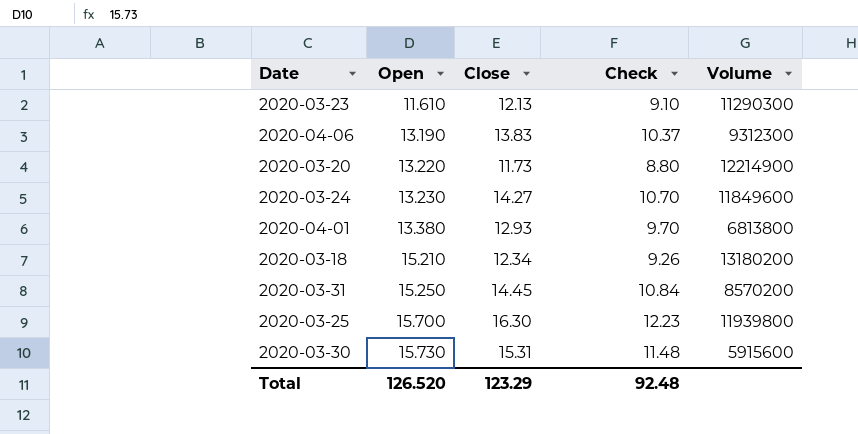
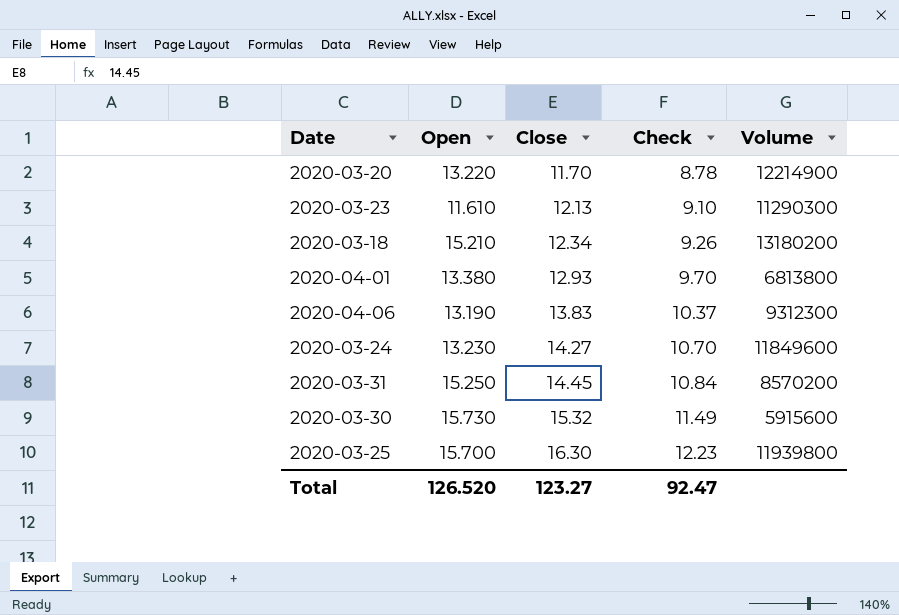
row order: Open ascending -> Close ascending
2020-03-20 | Close: 11.73 -> 11.70
2020-03-20 | Check: 8.80 -> 8.78
2020-03-30 | Close: 15.31 -> 15.32
2020-03-30 | Check: 11.48 -> 11.49
Total | Close: 123.29 -> 123.27
Total | Check: 92.48 -> 92.47

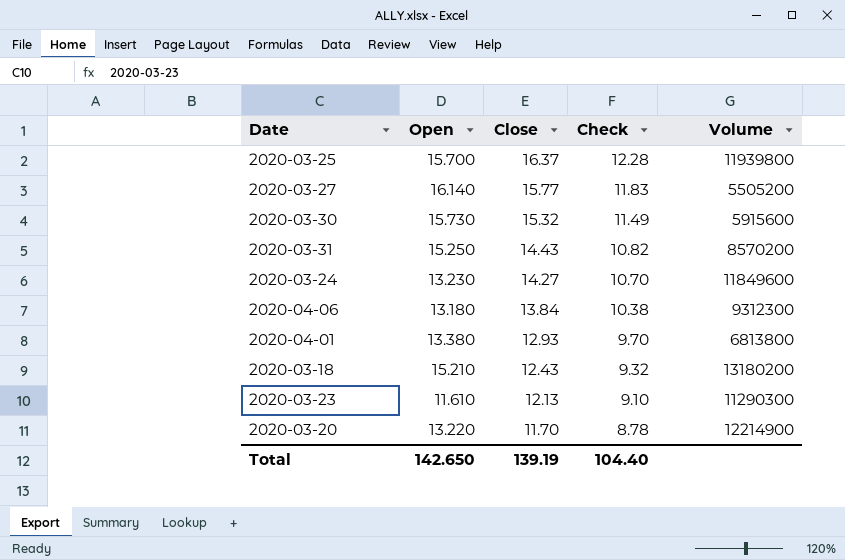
row order: Close ascending -> Close descending
2020-03-25 | Close: 16.30 -> 16.37
2020-03-25 | Check: 12.23 -> 12.28
row 2020-03-27: none -> 16.140 | 15.77 | 11.83 | 5505200
2020-03-31 | Close: 14.45 -> 14.43
2020-03-31 | Check: 10.84 -> 10.82
2020-04-06 | Open: 13.190 -> 13.180
2020-04-06 | Close: 13.83 -> 13.84
2020-04-06 | Check: 10.37 -> 10.38
2020-03-18 | Close: 12.34 -> 12.43
2020-03-18 | Check: 9.26 -> 9.32
Total | Open: 126.520 -> 142.650
Total | Close: 123.27 -> 139.19
Total | Check: 92.47 -> 104.40

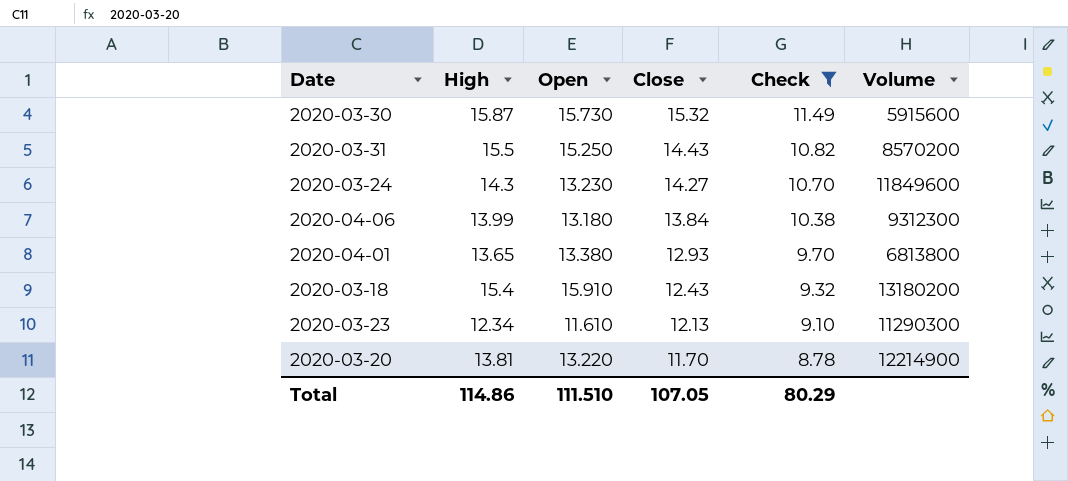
filter: none -> Check <= 11.49
column High | position: none -> 2
2020-03-18 | Open: 15.210 -> 15.910
Total | Open: 142.650 -> 111.510
Total | Close: 139.19 -> 107.05
Total | Check: 104.40 -> 80.29

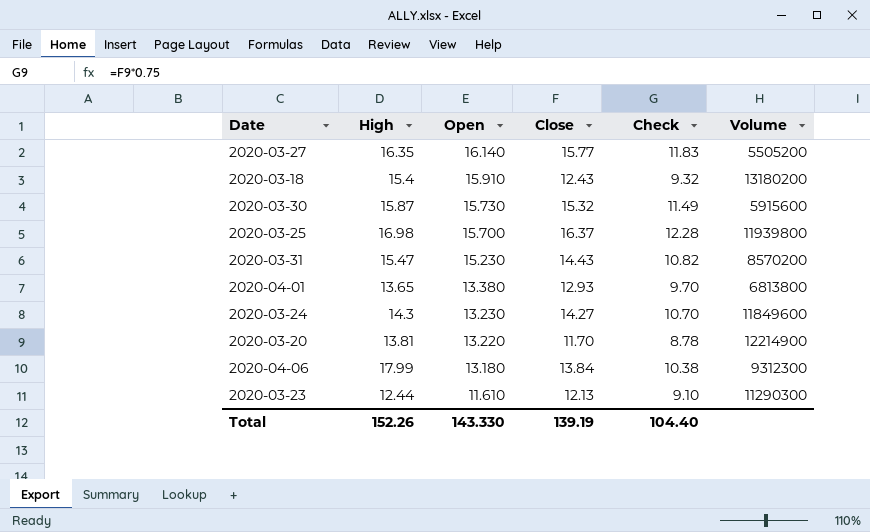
filter: Check <= 11.49 -> none
row order: Close descending -> Open descending
2020-03-31 | High: 15.5 -> 15.47
2020-03-31 | Open: 15.250 -> 15.230
2020-04-06 | High: 13.99 -> 17.99
2020-03-23 | High: 12.34 -> 12.44
Total | High: 114.86 -> 152.26
Total | Open: 111.510 -> 143.330
Total | Close: 107.05 -> 139.19
Total | Check: 80.29 -> 104.40

